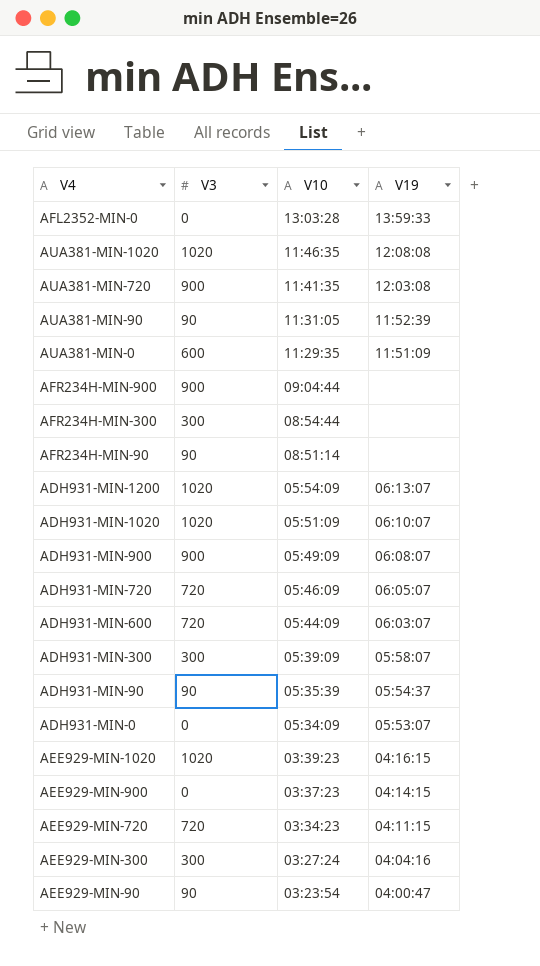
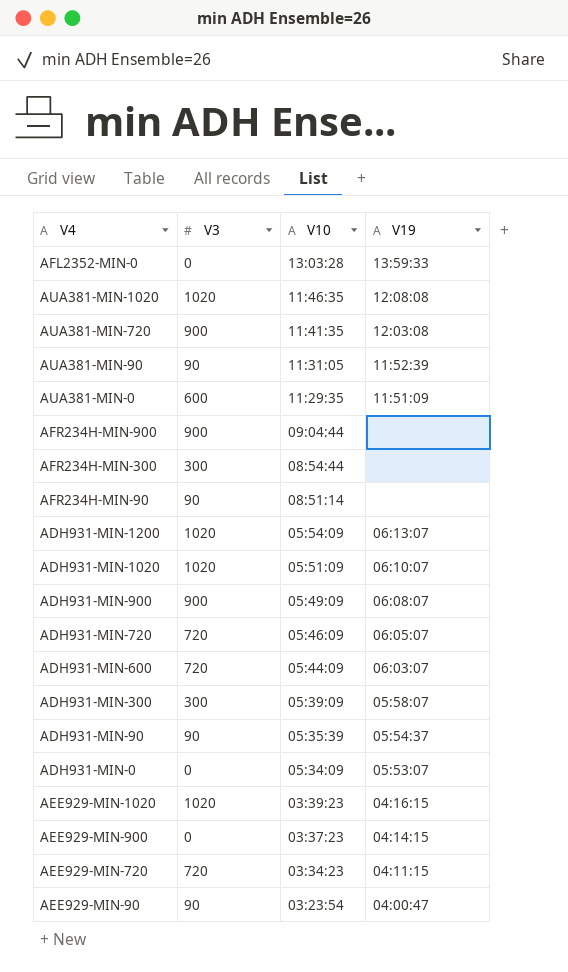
row AEE929-MIN-300: 300 | 03:27:24 | 04:04:16 -> none

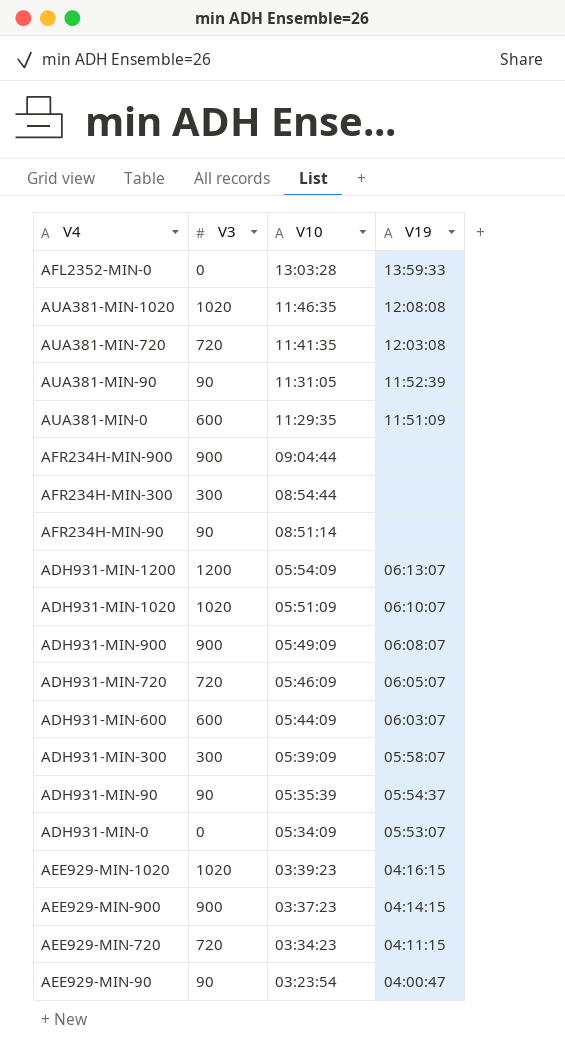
AUA381-MIN-720 | V3: 900 -> 720
ADH931-MIN-1200 | V3: 1020 -> 1200
ADH931-MIN-600 | V3: 720 -> 600
AEE929-MIN-900 | V3: 0 -> 900

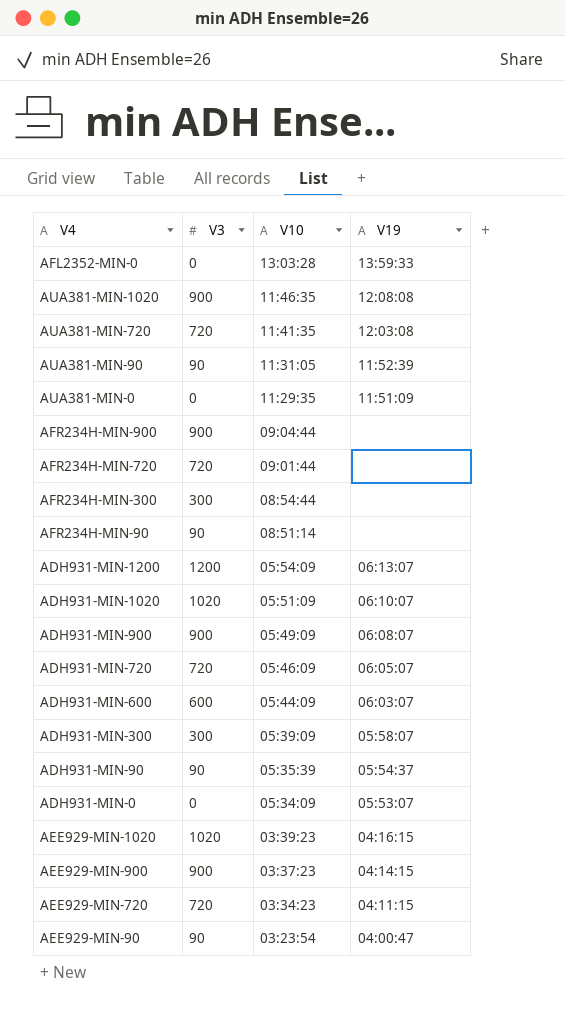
AUA381-MIN-1020 | V3: 1020 -> 900
AUA381-MIN-0 | V3: 600 -> 0
row AFR234H-MIN-720: none -> 720 | 09:01:44 | none

